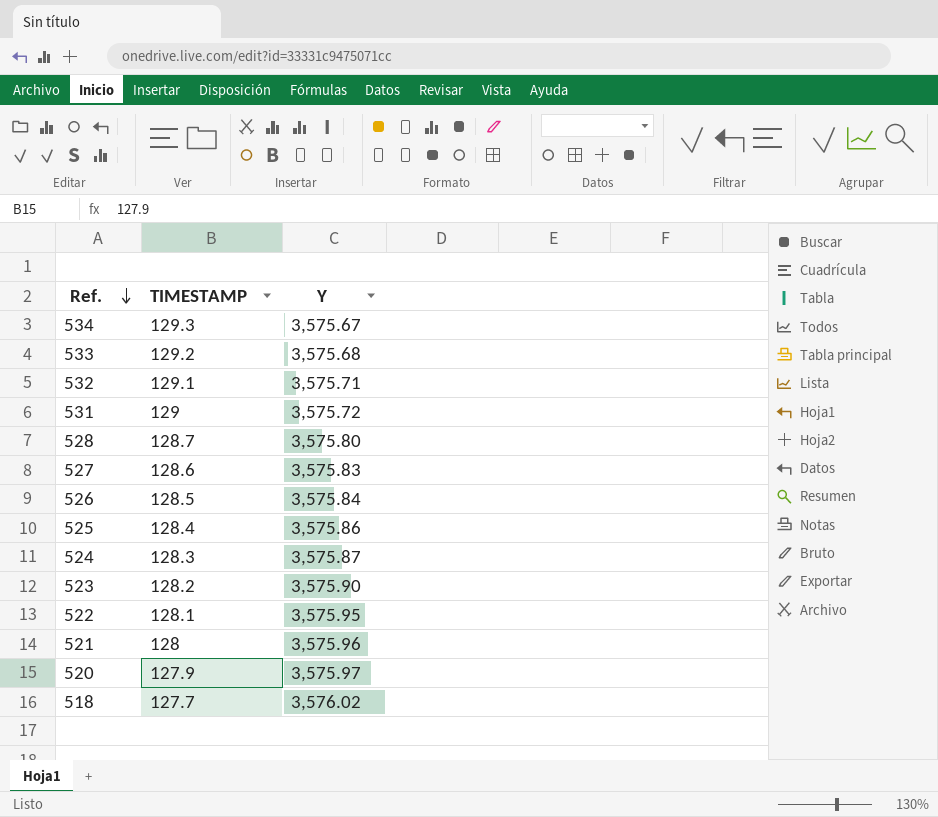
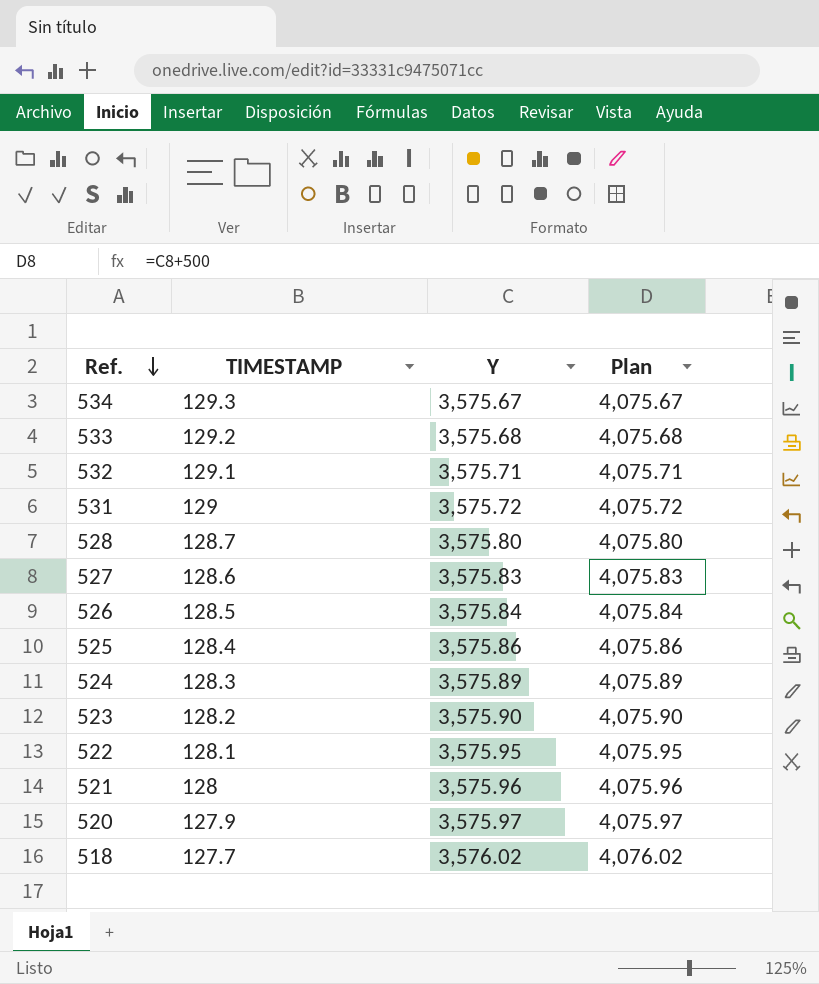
column Plan | formula: none -> [Y] + 500
524 | Y: 3,575.87 -> 3,575.89

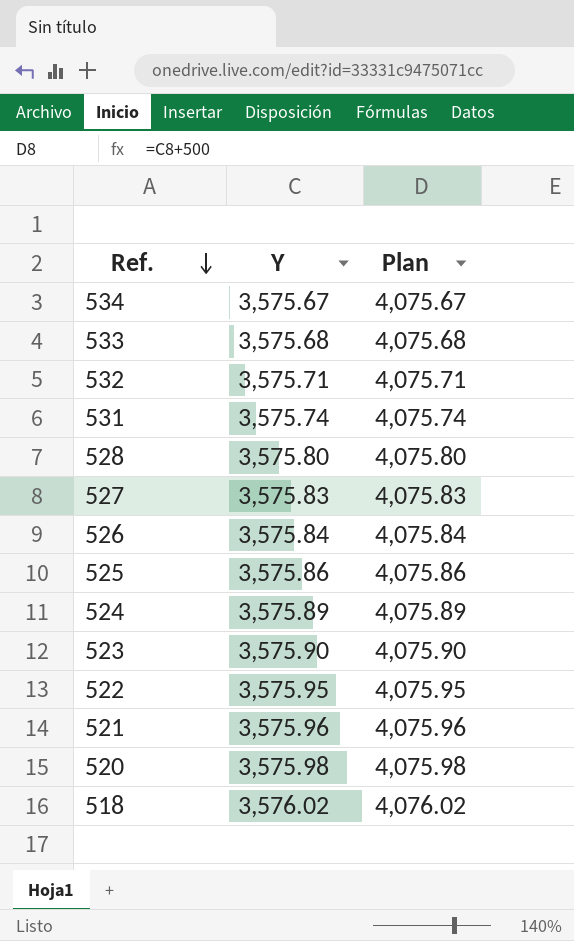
column TIMESTAMP | position: 2 -> none
531 | Y: 3,575.72 -> 3,575.74
531 | Plan: 4,075.72 -> 4,075.74
520 | Y: 3,575.97 -> 3,575.98
520 | Plan: 4,075.97 -> 4,075.98

